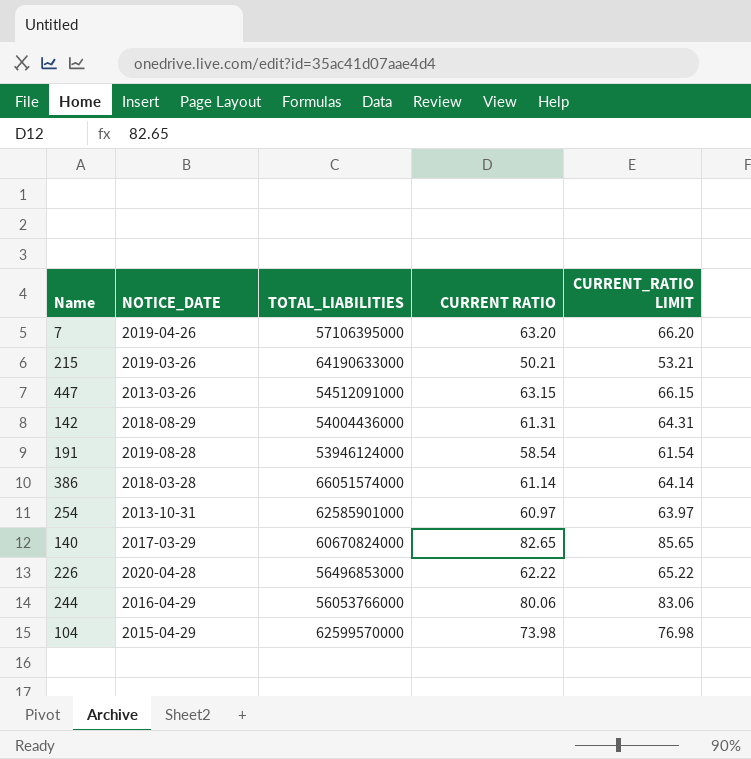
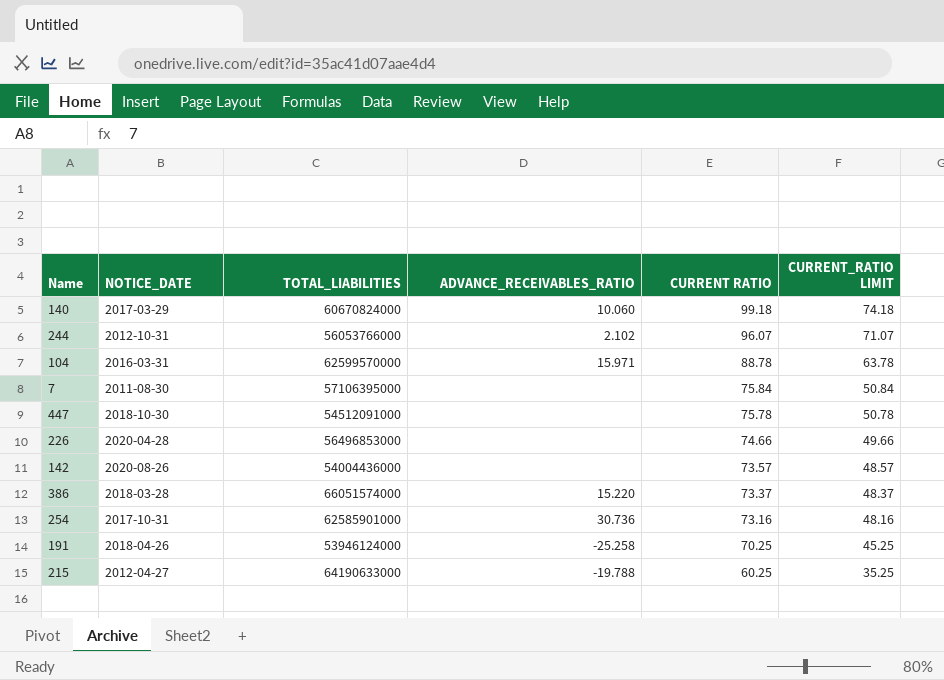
row order: none -> CURRENT RATIO descending
column ADVANCE_RECEIVABLES_RATIO | position: none -> 4
column CURRENT_RATIO LIMIT | formula: [CURRENT RATIO] + 3 -> [CURRENT RATIO] - 25
140 | CURRENT RATIO: 82.65 -> 99.18
244 | NOTICE_DATE: 2016-04-29 -> 2012-10-31
244 | CURRENT RATIO: 80.06 -> 96.07
104 | NOTICE_DATE: 2015-04-29 -> 2016-03-31
104 | CURRENT RATIO: 73.98 -> 88.78
7 | NOTICE_DATE: 2019-04-26 -> 2011-08-30
7 | CURRENT RATIO: 63.20 -> 75.84
447 | NOTICE_DATE: 2013-03-26 -> 2018-10-30
447 | CURRENT RATIO: 63.15 -> 75.78
226 | CURRENT RATIO: 62.22 -> 74.66
142 | NOTICE_DATE: 2018-08-29 -> 2020-08-26
142 | CURRENT RATIO: 61.31 -> 73.57
386 | CURRENT RATIO: 61.14 -> 73.37
254 | NOTICE_DATE: 2013-10-31 -> 2017-10-31
254 | CURRENT RATIO: 60.97 -> 73.16
191 | NOTICE_DATE: 2019-08-28 -> 2018-04-26
191 | CURRENT RATIO: 58.54 -> 70.25
215 | NOTICE_DATE: 2019-03-26 -> 2012-04-27
215 | CURRENT RATIO: 50.21 -> 60.25

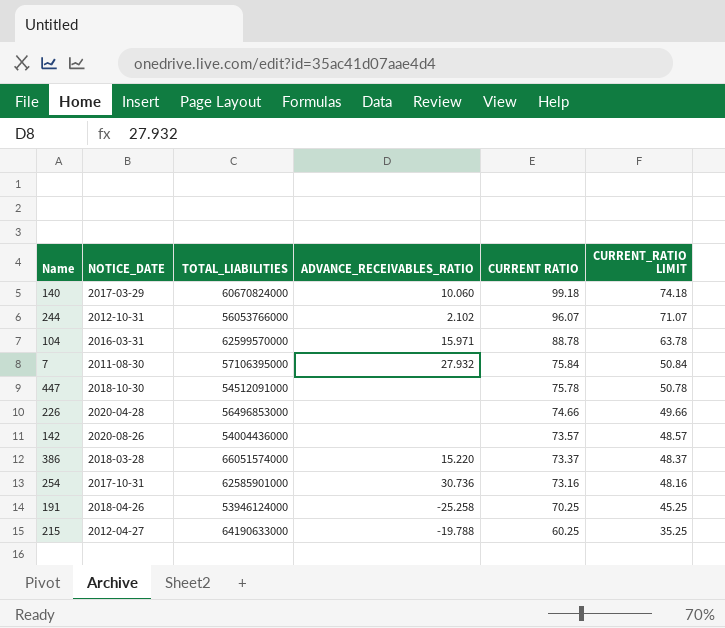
7 | ADVANCE_RECEIVABLES_RATIO: none -> 27.932

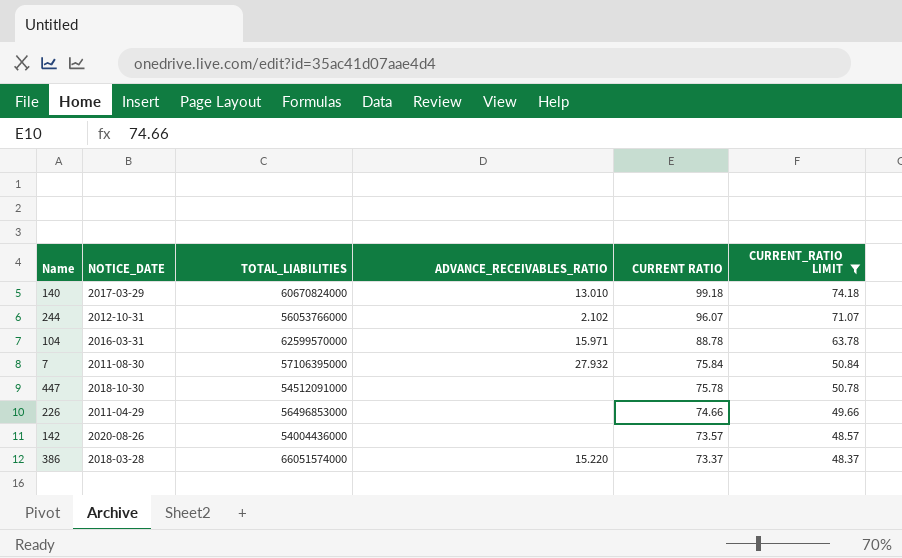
filter: none -> CURRENT_RATIO LIMIT >= 48.37
140 | ADVANCE_RECEIVABLES_RATIO: 10.060 -> 13.010
226 | NOTICE_DATE: 2020-04-28 -> 2011-04-29

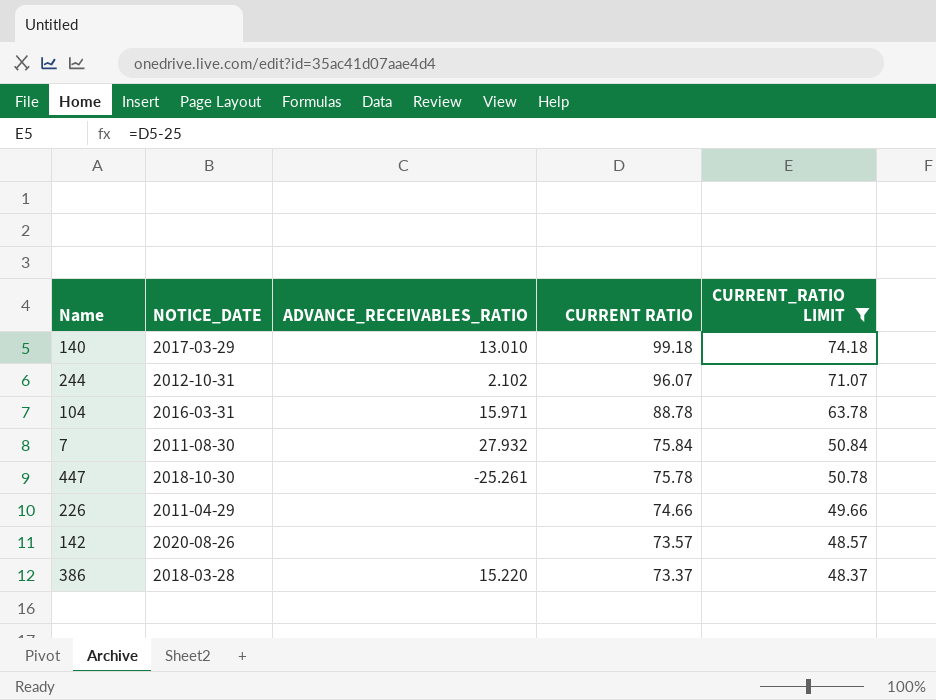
column TOTAL_LIABILITIES | position: 3 -> none
447 | ADVANCE_RECEIVABLES_RATIO: none -> -25.261

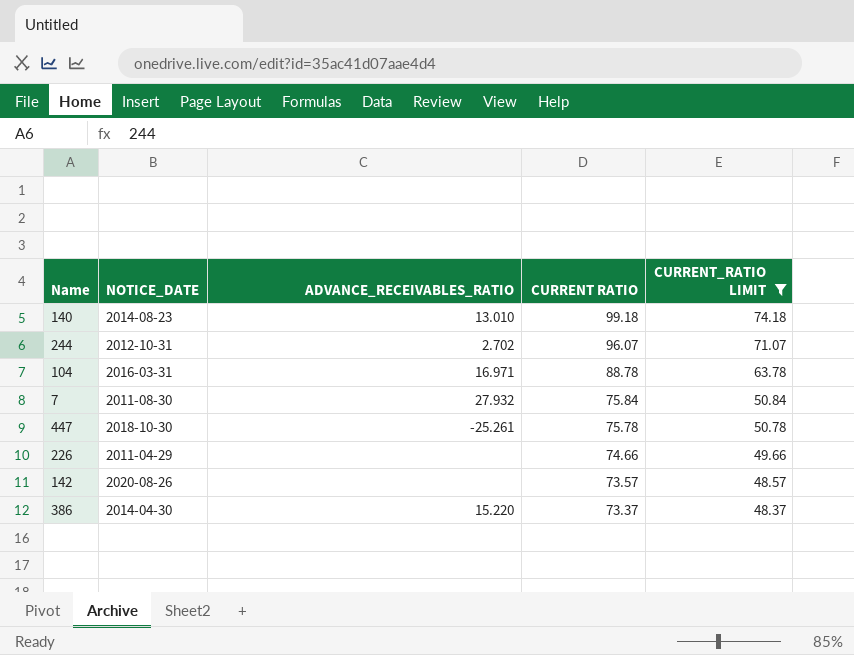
140 | NOTICE_DATE: 2017-03-29 -> 2014-08-23
244 | ADVANCE_RECEIVABLES_RATIO: 2.102 -> 2.702
104 | ADVANCE_RECEIVABLES_RATIO: 15.971 -> 16.971
386 | NOTICE_DATE: 2018-03-28 -> 2014-04-30

